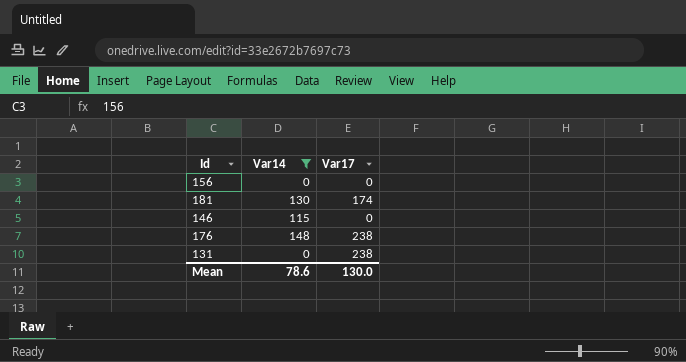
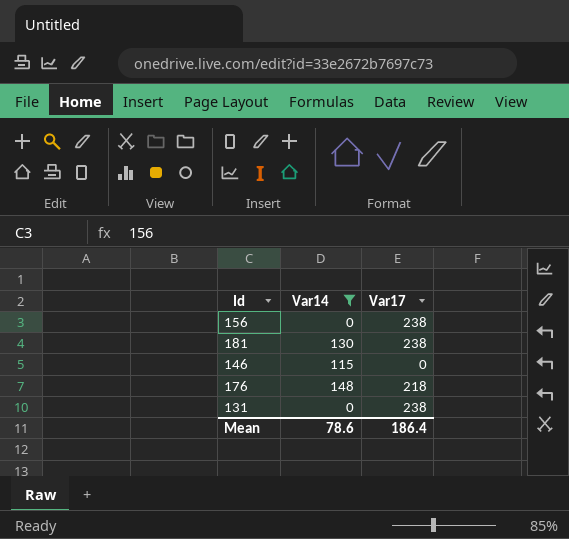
156 | Var17: 0 -> 238
181 | Var17: 174 -> 238
176 | Var17: 238 -> 218
Mean | Var17: 130.0 -> 186.4

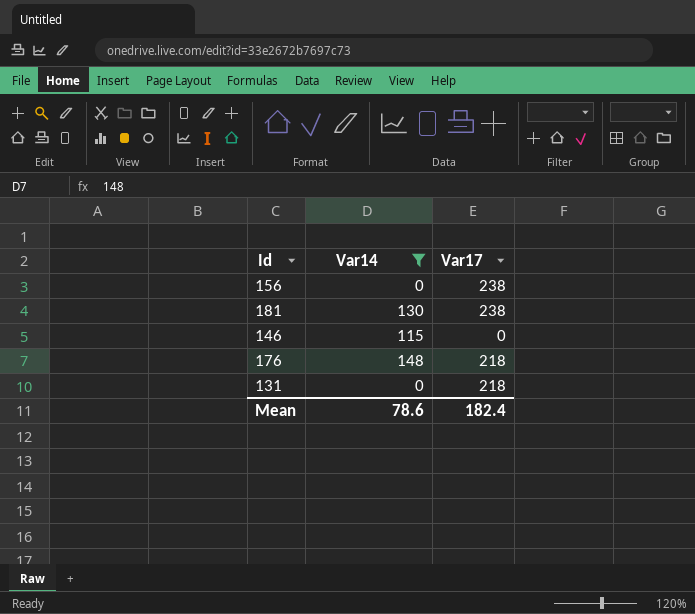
131 | Var17: 238 -> 218
Mean | Var17: 186.4 -> 182.4

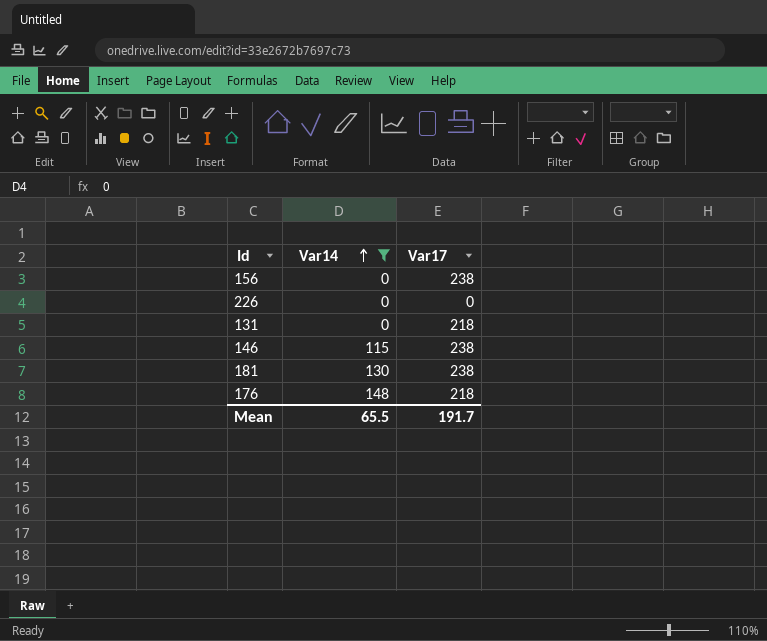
row order: none -> Var14 ascending
row 226: none -> 0 | 0
146 | Var17: 0 -> 238
Mean | Var14: 78.6 -> 65.5
Mean | Var17: 182.4 -> 191.7

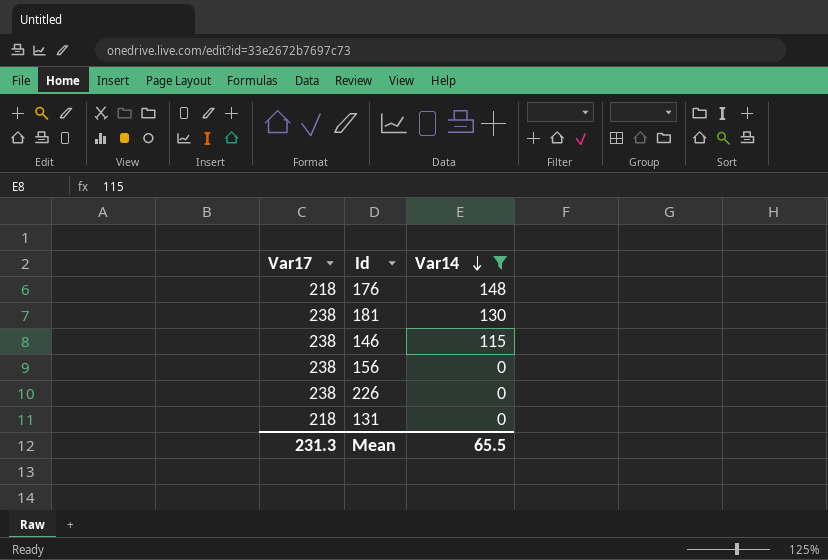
row order: Var14 ascending -> Var14 descending
column Var17 | position: 3 -> 1
226 | Var17: 0 -> 238
Mean | Var17: 191.7 -> 231.3

